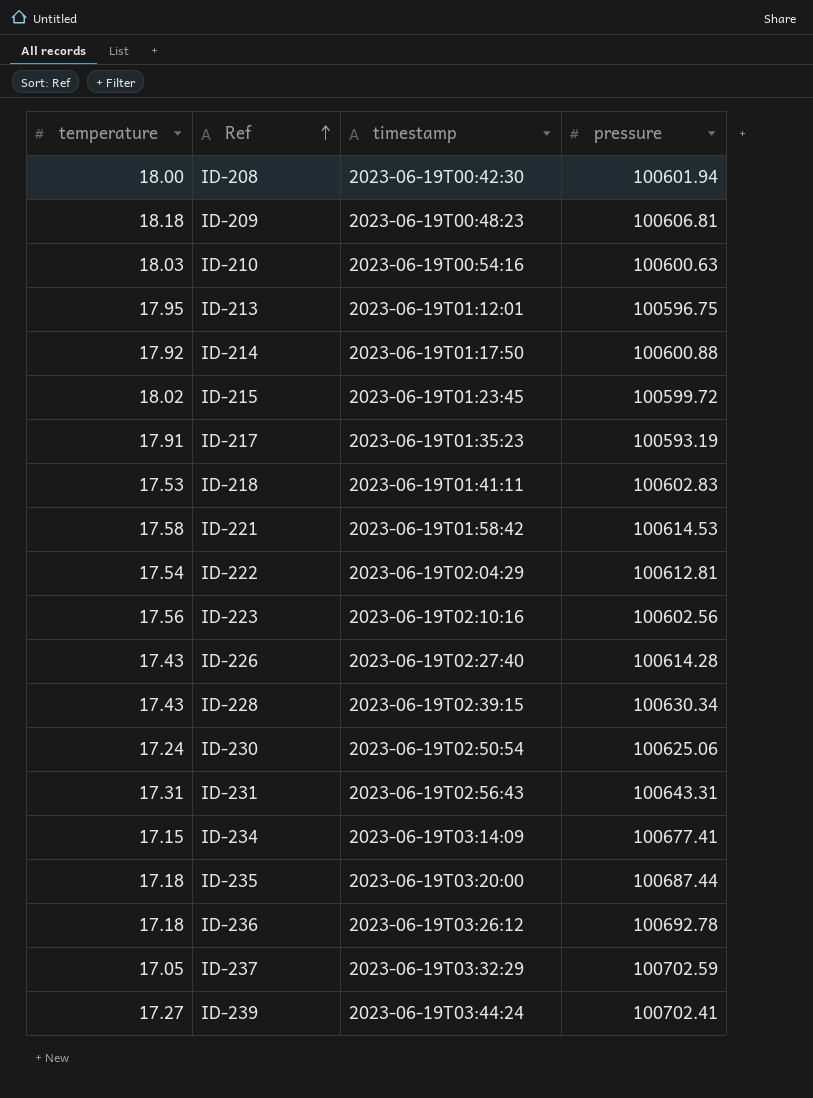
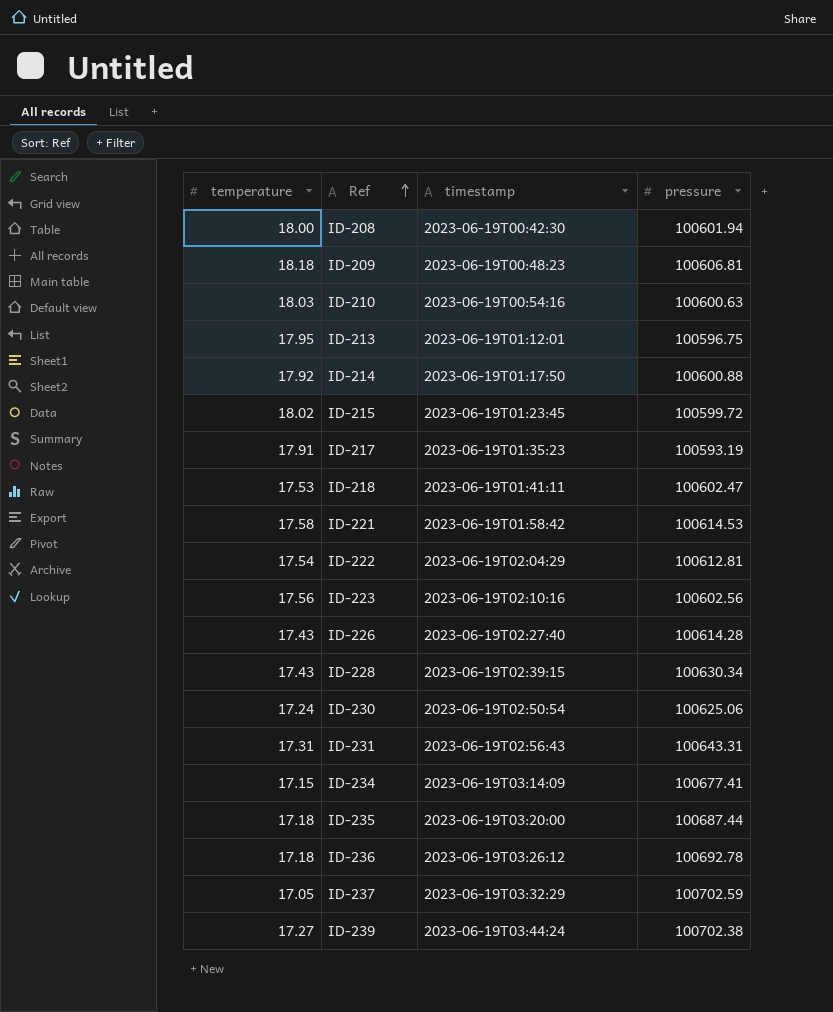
ID-218 | pressure: 100602.83 -> 100602.47
ID-239 | pressure: 100702.41 -> 100702.38

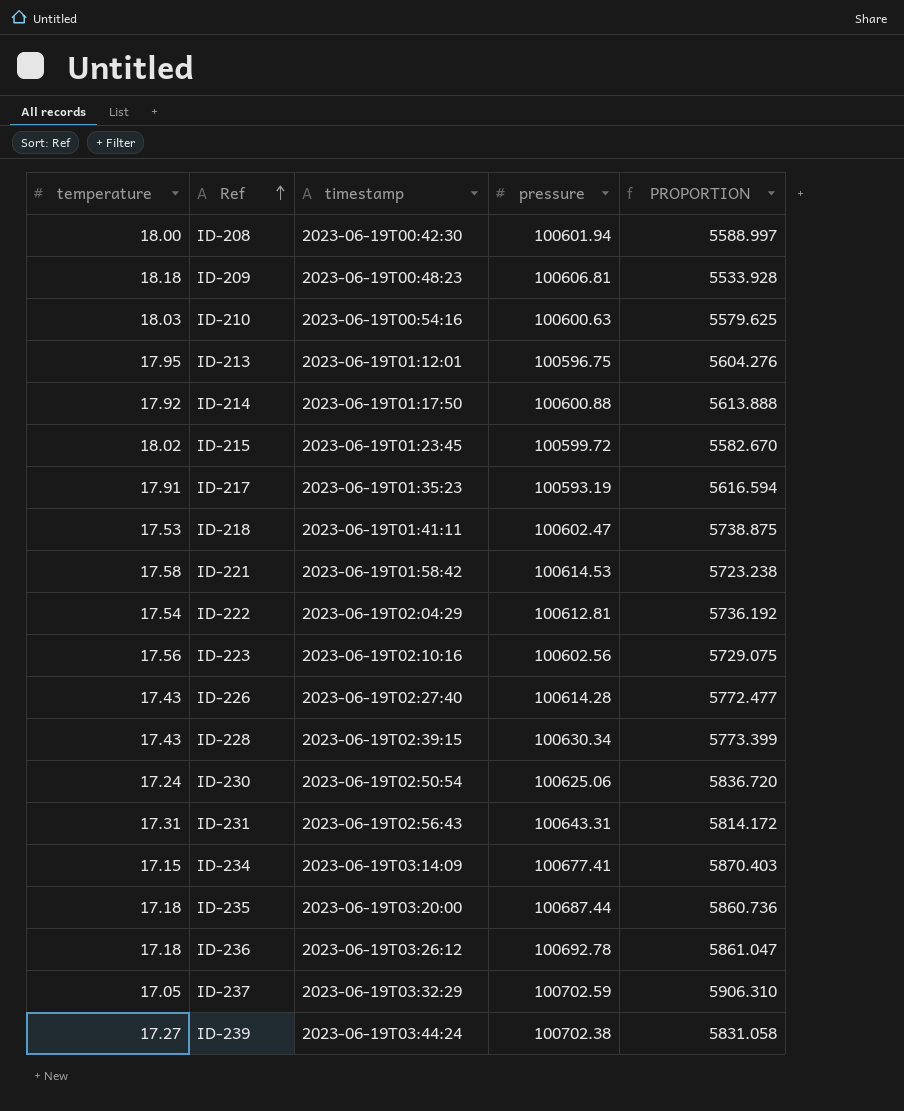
column PROPORTION | formula: none -> [pressure] / [temperature]

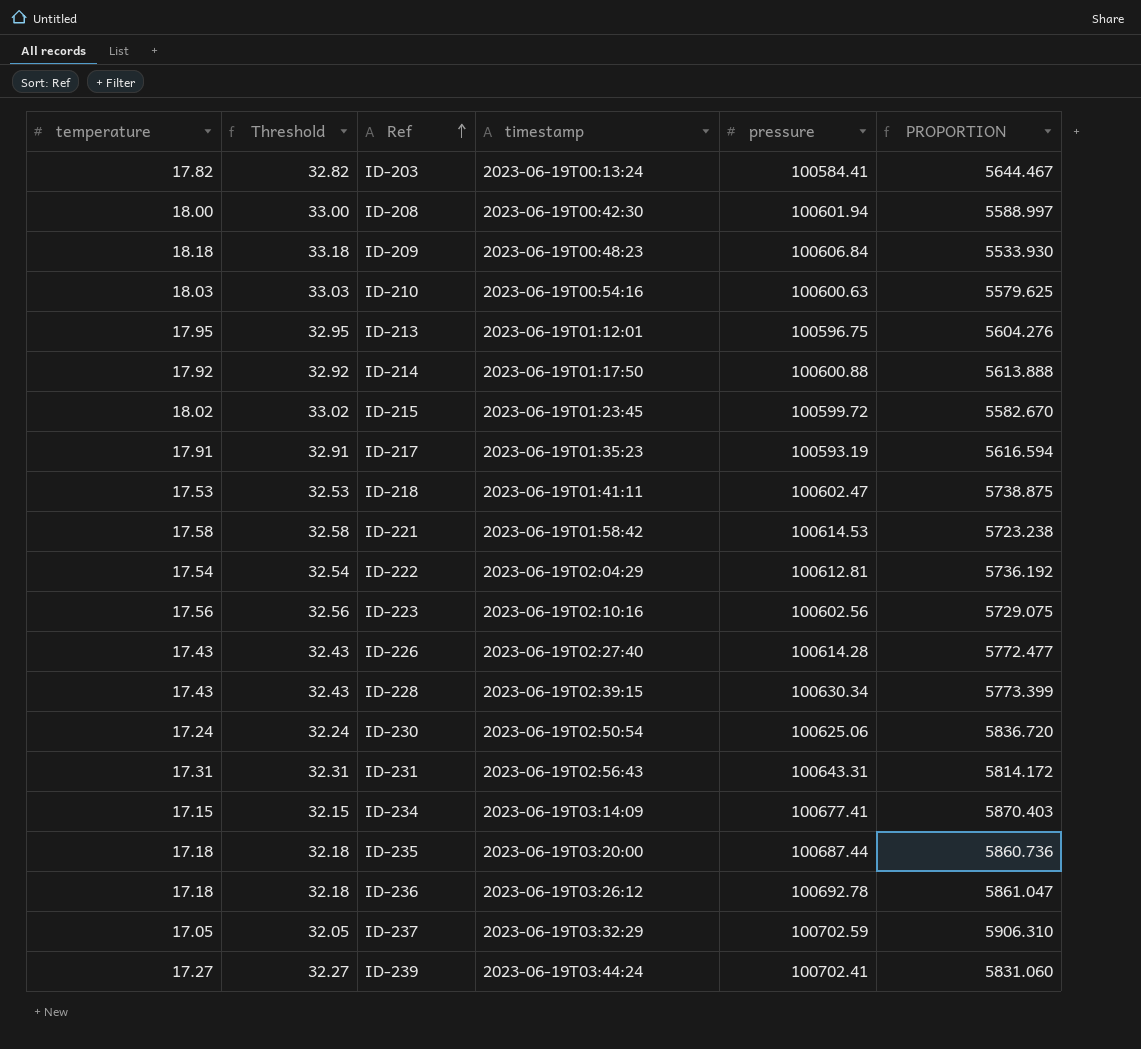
column Threshold | formula: none -> [temperature] + 15
row ID-203: none -> 17.82 | 32.82 | 2023-06-19T00:13:24 | 100584.41 | 5644.467
ID-209 | pressure: 100606.81 -> 100606.84
ID-209 | PROPORTION: 5533.928 -> 5533.930
ID-239 | pressure: 100702.38 -> 100702.41
ID-239 | PROPORTION: 5831.058 -> 5831.060

